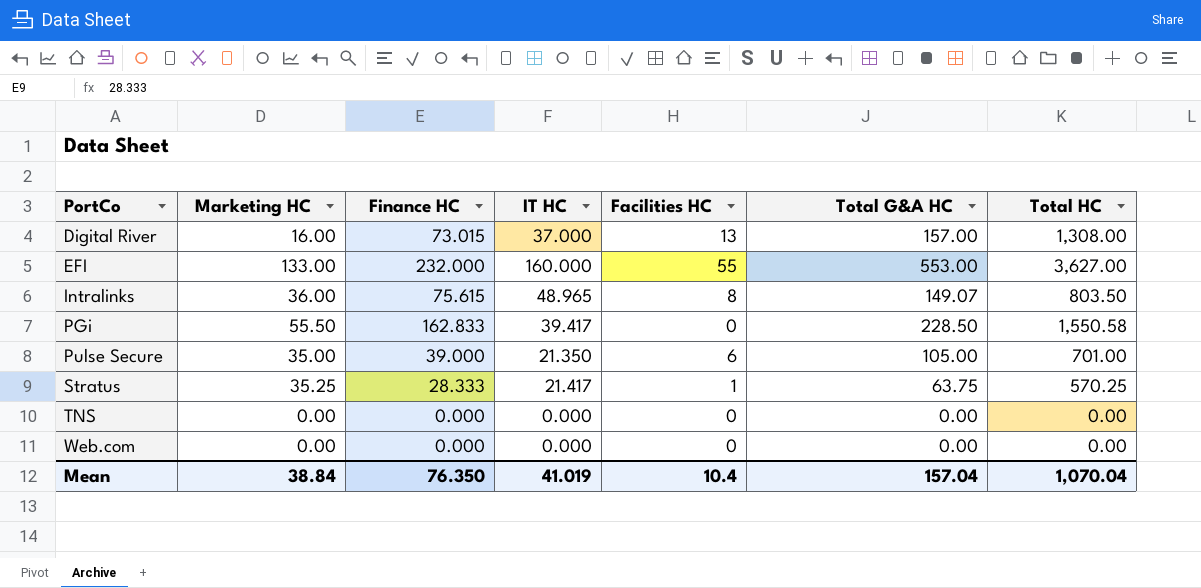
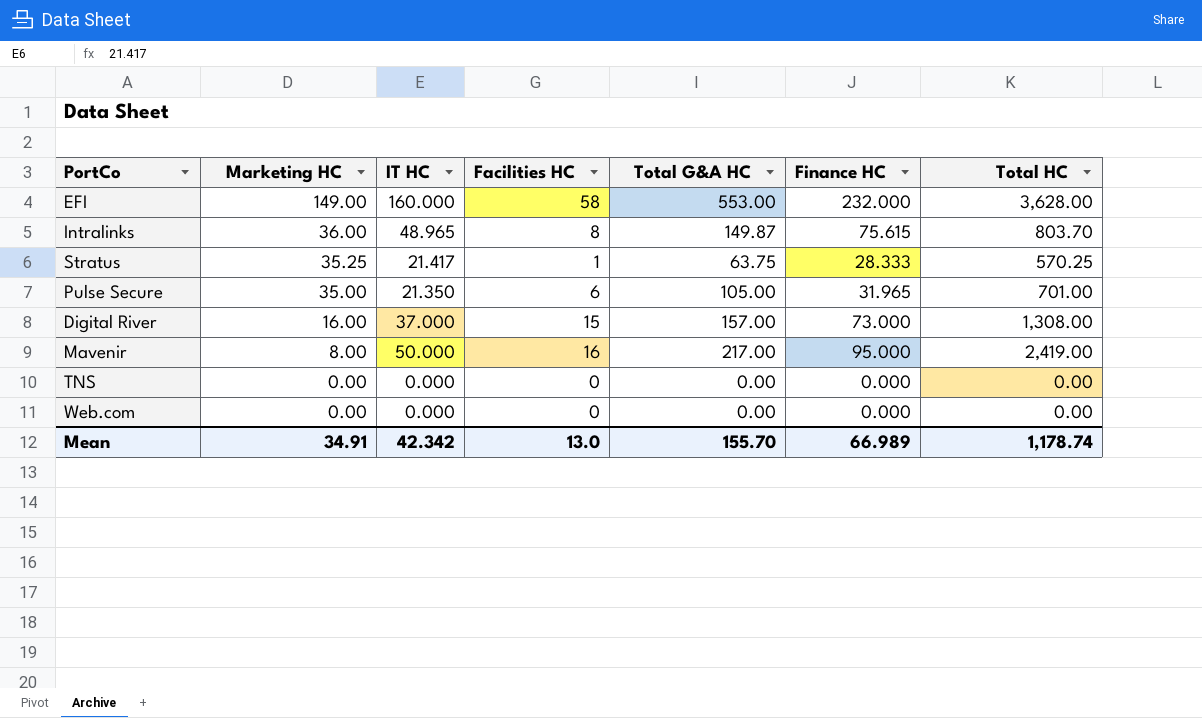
row order: PortCo ascending -> Marketing HC descending
column Finance HC | position: 3 -> 6
row PGi: 55.50 | 162.833 | 39.417 | 0 | 228.50 | 1,550.58 -> none
EFI | Marketing HC: 133.00 -> 149.00
EFI | Facilities HC: 55 -> 58
EFI | Total HC: 3,627.00 -> 3,628.00
Intralinks | Total G&A HC: 149.07 -> 149.87
Intralinks | Total HC: 803.50 -> 803.70
Pulse Secure | Finance HC: 39.000 -> 31.965
Digital River | Facilities HC: 13 -> 15
Digital River | Finance HC: 73.015 -> 73.000
row Mavenir: none -> 8.00 | 50.000 | 16 | 217.00 | 95.000 | 2,419.00
Mean | Marketing HC: 38.84 -> 34.91
Mean | IT HC: 41.019 -> 42.342
Mean | Facilities HC: 10.4 -> 13.0
Mean | Total G&A HC: 157.04 -> 155.70
Mean | Finance HC: 76.350 -> 66.989
Mean | Total HC: 1,070.04 -> 1,178.74

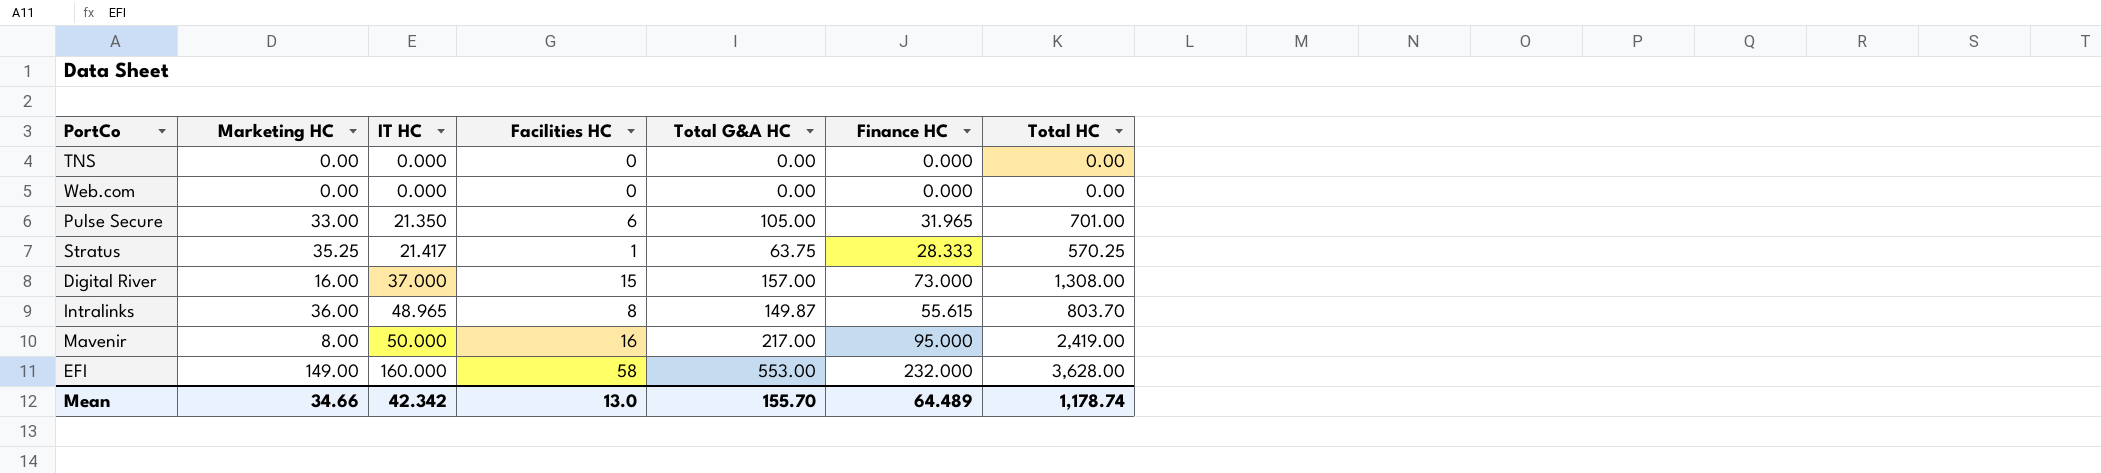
row order: Marketing HC descending -> IT HC ascending
Pulse Secure | Marketing HC: 35.00 -> 33.00
Intralinks | Finance HC: 75.615 -> 55.615
Mean | Marketing HC: 34.91 -> 34.66
Mean | Finance HC: 66.989 -> 64.489

